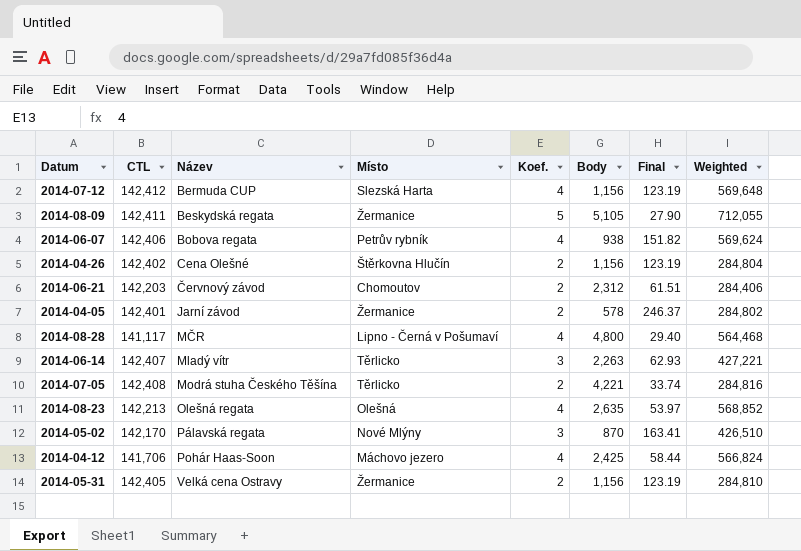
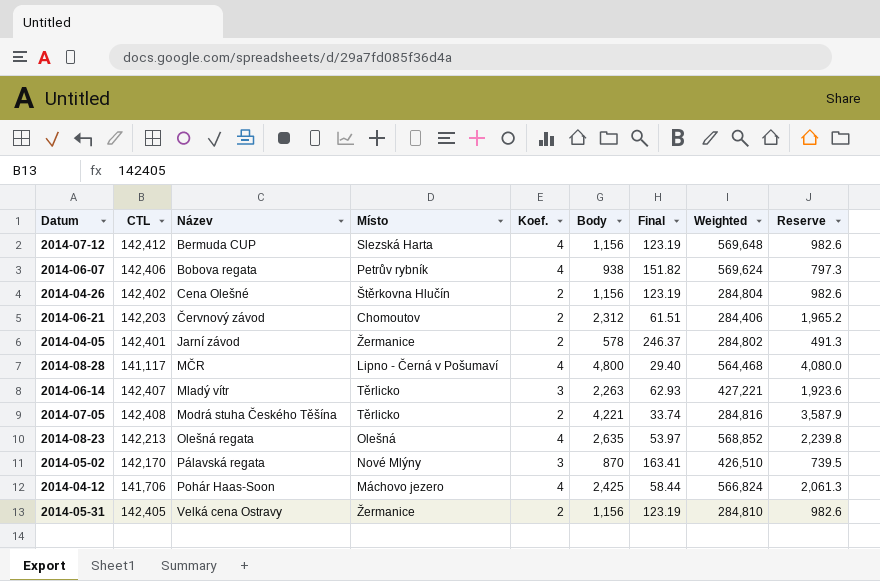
column Reserve | formula: none -> [Body] * 0.85
row 2014-08-09: 142,411 | Beskydská regata | Žermanice | 5 | 5,105 | 27.90 | 712,055 -> none

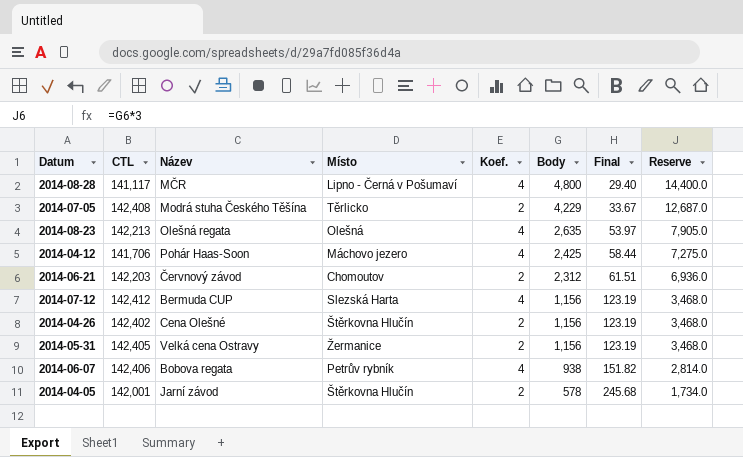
row order: Název ascending -> Body descending
column Weighted | formula: [CTL] * [Koef.] -> none
column Reserve | formula: [Body] * 0.85 -> [Body] * 3
row 2014-06-14: 142,407 | Mladý vítr | Těrlicko | 3 | 2,263 | 62.93 | 427,221 | 1,923.6 -> none
row 2014-05-02: 142,170 | Pálavská regata | Nové Mlýny | 3 | 870 | 163.41 | 426,510 | 739.5 -> none
2014-07-05 | Body: 4,221 -> 4,229
2014-07-05 | Final: 33.74 -> 33.67
2014-04-05 | CTL: 142,401 -> 142,001
2014-04-05 | Místo: Žermanice -> Štěrkovna Hlučín
2014-04-05 | Final: 246.37 -> 245.68

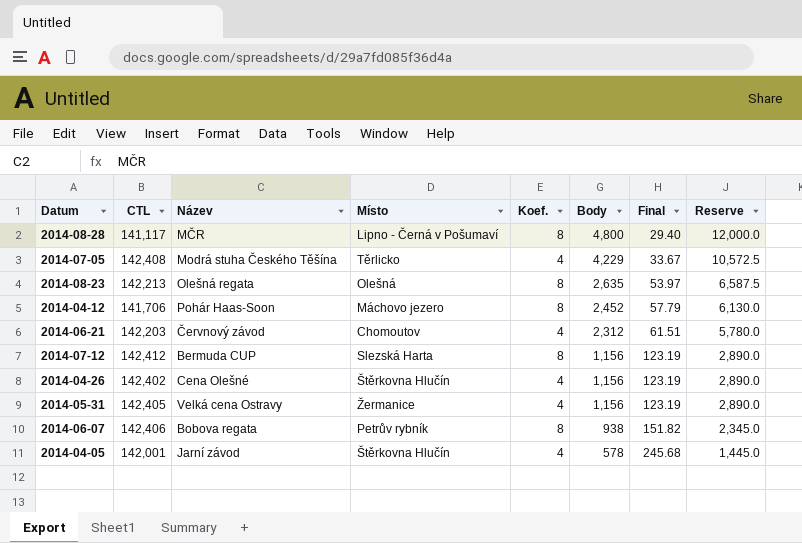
column Reserve | formula: [Body] * 3 -> [Body] * 2.5
2014-08-28 | Koef.: 4 -> 8
2014-07-05 | Koef.: 2 -> 4
2014-08-23 | Koef.: 4 -> 8
2014-04-12 | Koef.: 4 -> 8
2014-04-12 | Body: 2,425 -> 2,452
2014-04-12 | Final: 58.44 -> 57.79
2014-06-21 | Koef.: 2 -> 4
2014-07-12 | Koef.: 4 -> 8
2014-04-26 | Koef.: 2 -> 4
2014-05-31 | Koef.: 2 -> 4
2014-06-07 | Koef.: 4 -> 8
2014-04-05 | Koef.: 2 -> 4

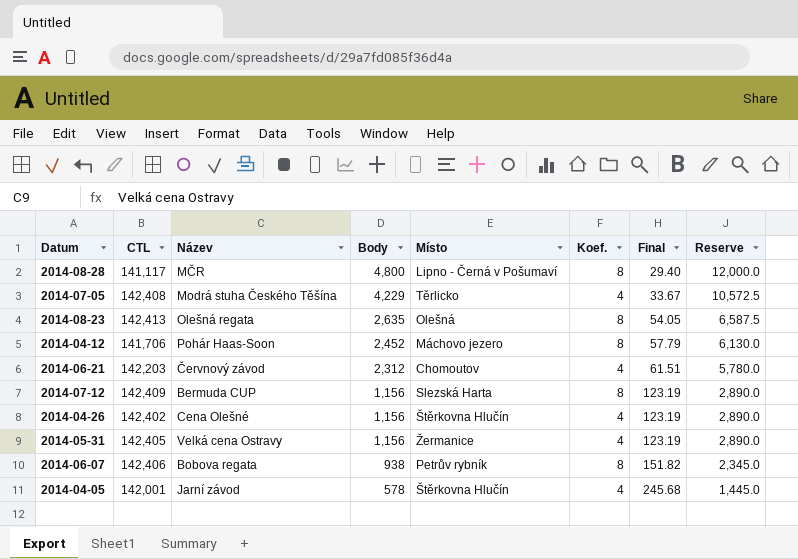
column Body | position: 6 -> 4
2014-08-23 | CTL: 142,213 -> 142,413
2014-08-23 | Final: 53.97 -> 54.05
2014-07-12 | CTL: 142,412 -> 142,409

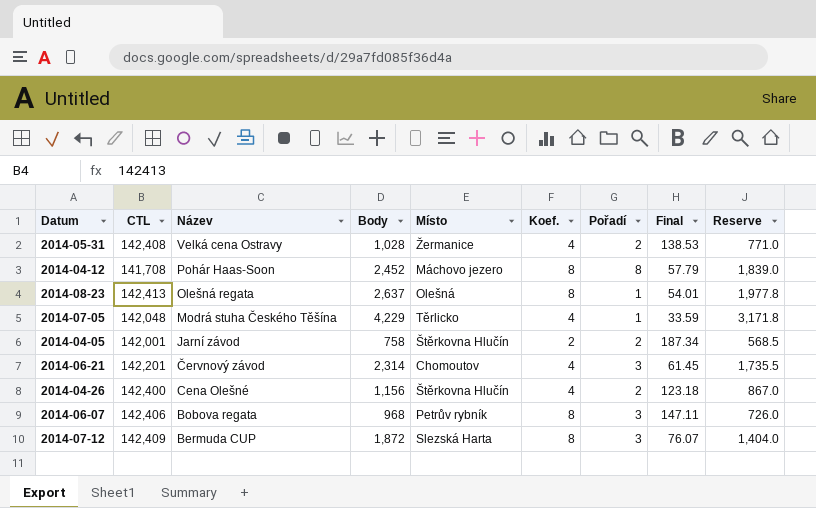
row order: Body descending -> Název descending
column Pořadí | position: none -> 7
column Reserve | formula: [Body] * 2.5 -> [Body] * 0.75
row 2014-08-28: 141,117 | MČR | 4,800 | Lipno - Černá v Pošumaví | 8 | 29.40 | 12,000.0 -> none
2014-05-31 | CTL: 142,405 -> 142,408
2014-05-31 | Body: 1,156 -> 1,028
2014-05-31 | Final: 123.19 -> 138.53
2014-04-12 | CTL: 141,706 -> 141,708
2014-08-23 | Body: 2,635 -> 2,637
2014-08-23 | Final: 54.05 -> 54.01
2014-07-05 | CTL: 142,408 -> 142,048
2014-07-05 | Final: 33.67 -> 33.59
2014-04-05 | Body: 578 -> 758
2014-04-05 | Koef.: 4 -> 2
2014-04-05 | Final: 245.68 -> 187.34
2014-06-21 | CTL: 142,203 -> 142,201
2014-06-21 | Body: 2,312 -> 2,314
2014-06-21 | Final: 61.51 -> 61.45
2014-04-26 | CTL: 142,402 -> 142,400
2014-04-26 | Final: 123.19 -> 123.18
2014-06-07 | Body: 938 -> 968
2014-06-07 | Final: 151.82 -> 147.11
2014-07-12 | Body: 1,156 -> 1,872
2014-07-12 | Final: 123.19 -> 76.07

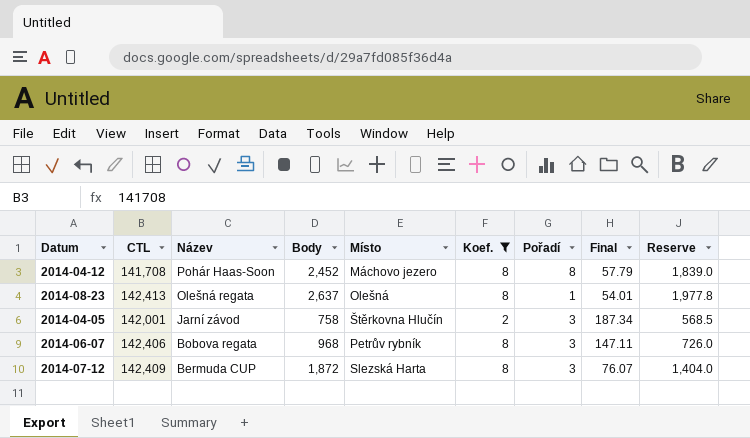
filter: none -> Koef. != 4
2014-04-05 | Pořadí: 2 -> 3

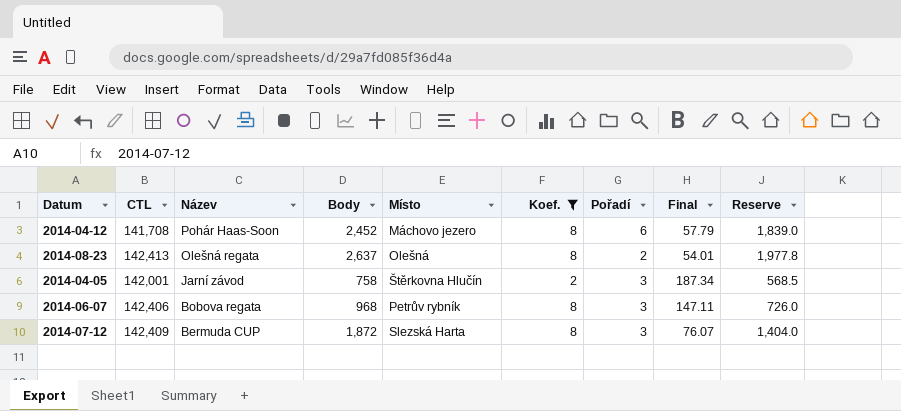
2014-04-12 | Pořadí: 8 -> 6
2014-08-23 | Pořadí: 1 -> 2

